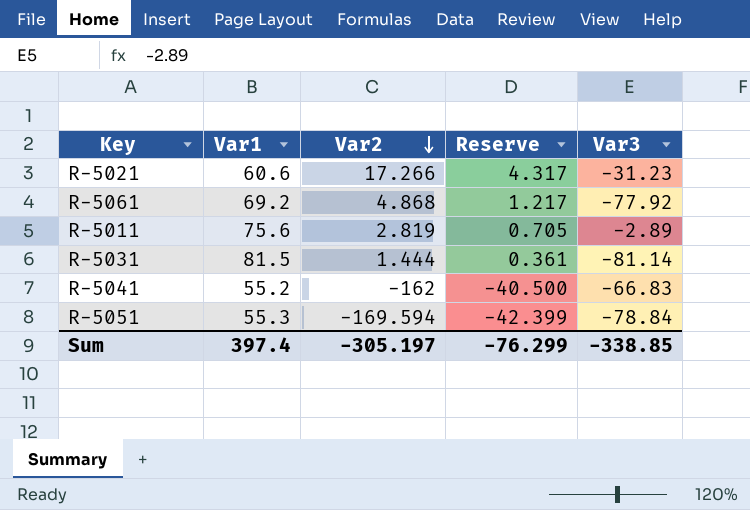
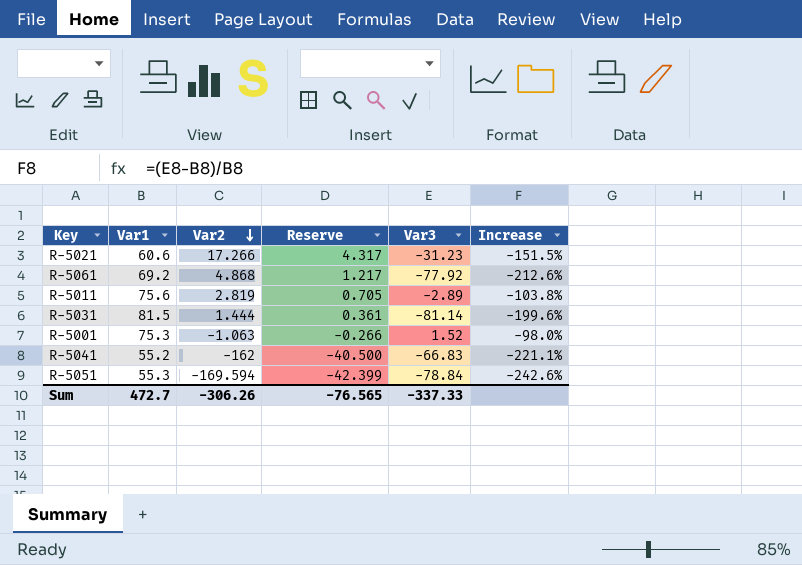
column Increase | formula: none -> ([Var3] - [Var1]) / [Var1]
row R-5001: none -> 75.3 | -1.063 | -0.266 | 1.52 | -98.0%
Sum | Var1: 397.4 -> 472.7
Sum | Var2: -305.197 -> -306.26
Sum | Reserve: -76.299 -> -76.565
Sum | Var3: -338.85 -> -337.33

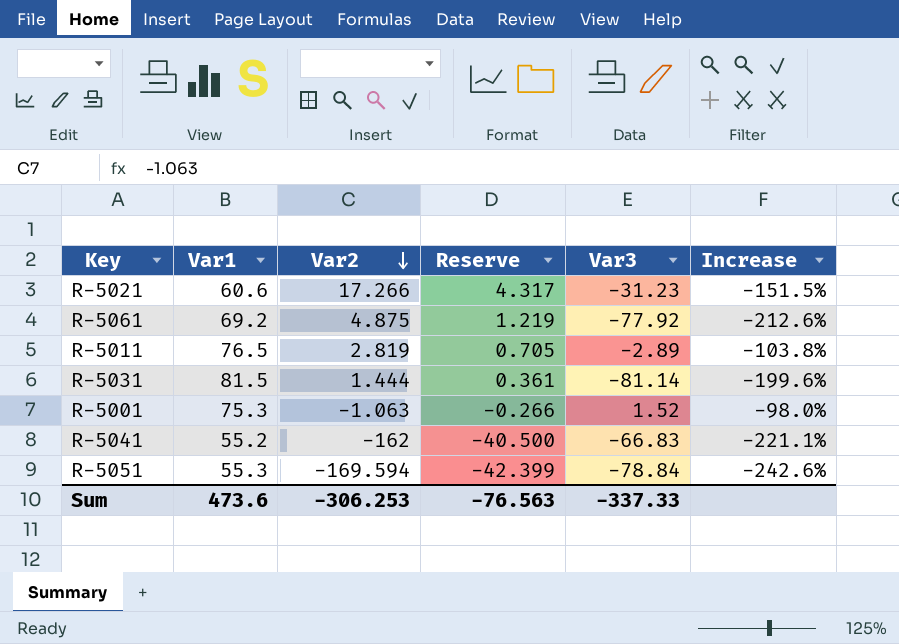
R-5061 | Var2: 4.868 -> 4.875
R-5061 | Reserve: 1.217 -> 1.219
R-5011 | Var1: 75.6 -> 76.5
Sum | Var1: 472.7 -> 473.6
Sum | Var2: -306.26 -> -306.253
Sum | Reserve: -76.565 -> -76.563

